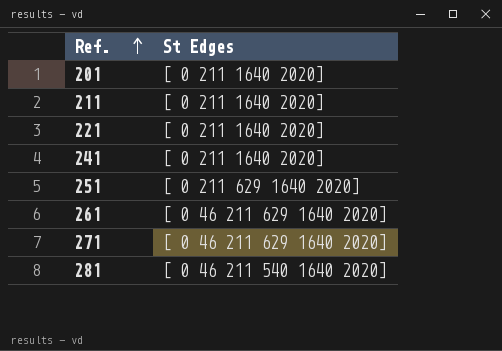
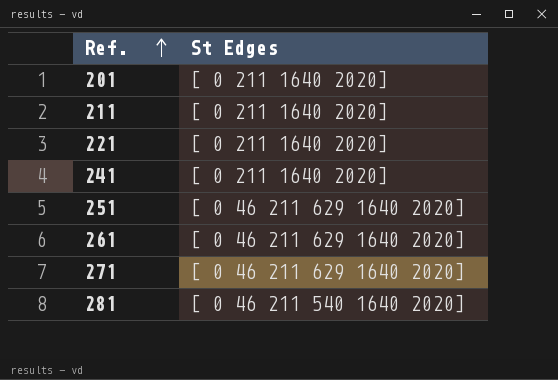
251 | St Edges: [ 0 211 629 1640 2020] -> [ 0 46 211 629 1640 2020]

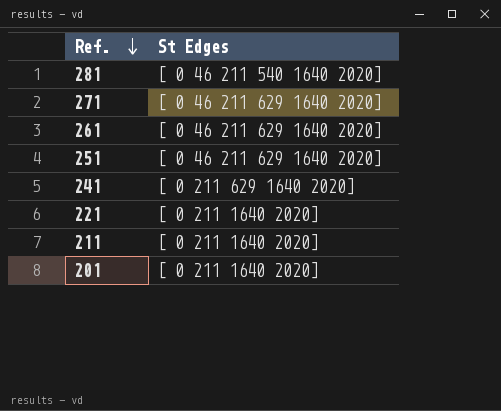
row order: Ref. ascending -> Ref. descending
241 | St Edges: [ 0 211 1640 2020] -> [ 0 211 629 1640 2020]

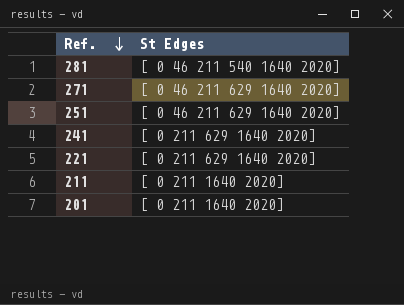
row 261: [ 0 46 211 629 1640 2020] -> none
221 | St Edges: [ 0 211 1640 2020] -> [ 0 211 629 1640 2020]

